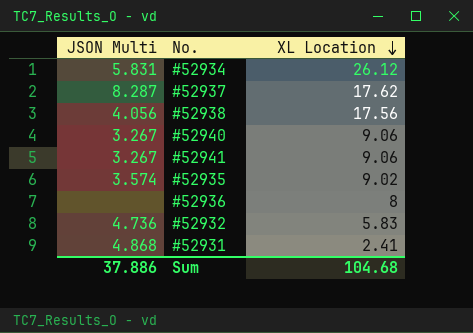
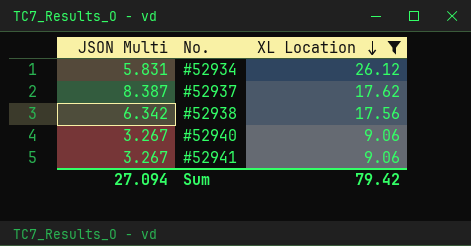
filter: none -> XL Location >= 9.06
#52937 | JSON Multi: 8.287 -> 8.387
#52938 | JSON Multi: 4.056 -> 6.342
Sum | JSON Multi: 37.886 -> 27.094
Sum | XL Location: 104.68 -> 79.42

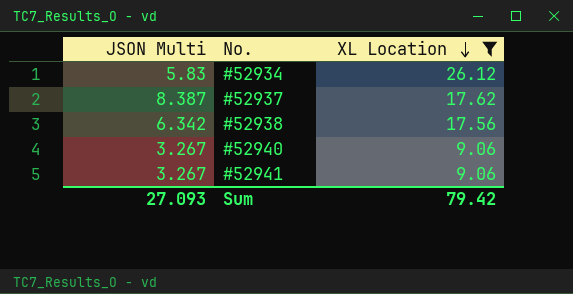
#52934 | JSON Multi: 5.831 -> 5.83
Sum | JSON Multi: 27.094 -> 27.093

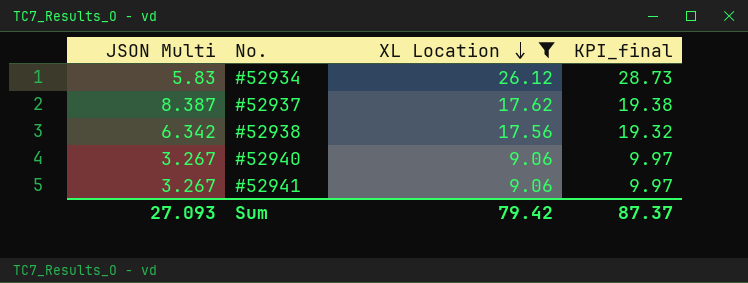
column KPI_final | formula: none -> [XL Location] * 1.1

